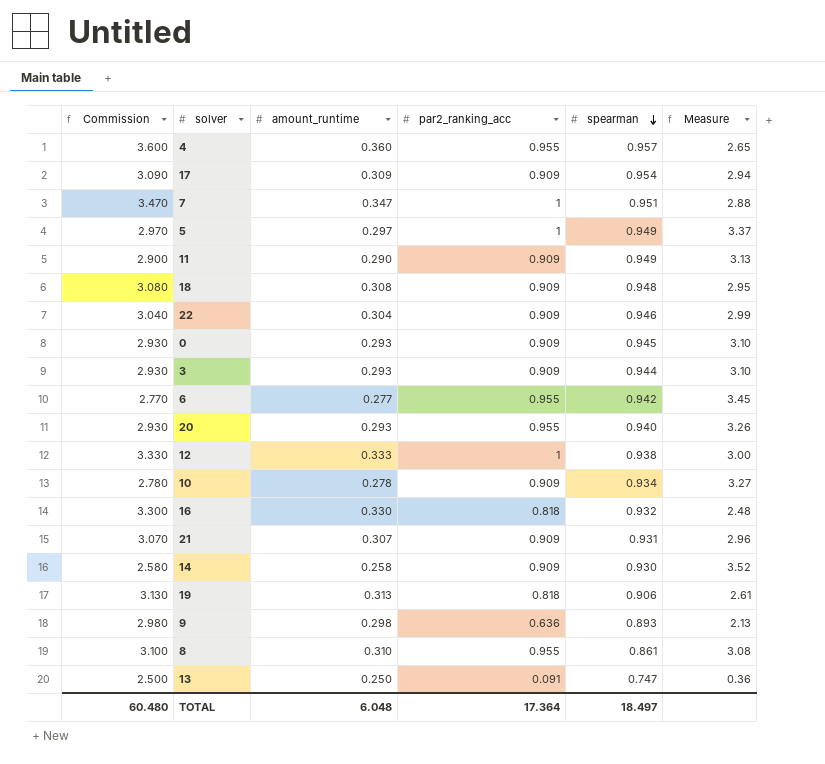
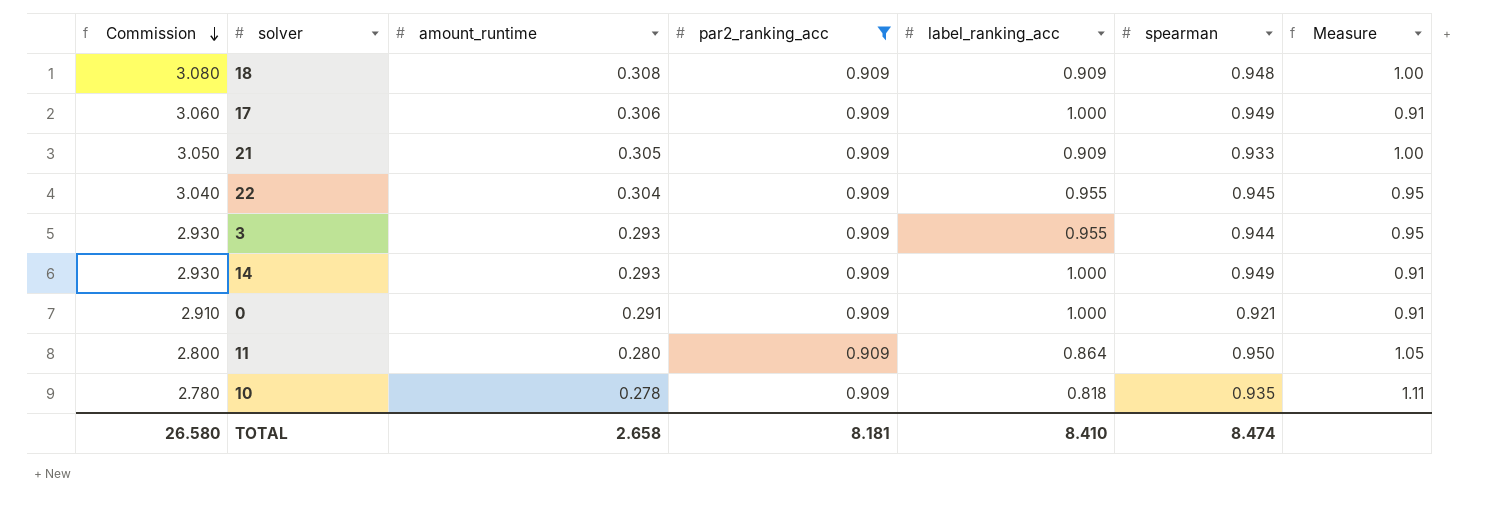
filter: none -> par2_ranking_acc = 0.909
row order: spearman descending -> Commission descending
column label_ranking_acc | position: none -> 5
column Measure | formula: [par2_ranking_acc] / [amount_runtime] -> [par2_ranking_acc] / [label_ranking_acc]
17 | Commission: 3.090 -> 3.060
17 | amount_runtime: 0.309 -> 0.306
17 | spearman: 0.954 -> 0.949
21 | Commission: 3.070 -> 3.050
21 | amount_runtime: 0.307 -> 0.305
21 | spearman: 0.931 -> 0.933
22 | spearman: 0.946 -> 0.945
14 | Commission: 2.580 -> 2.930
14 | amount_runtime: 0.258 -> 0.293
14 | spearman: 0.930 -> 0.949
0 | Commission: 2.930 -> 2.910
0 | amount_runtime: 0.293 -> 0.291
0 | spearman: 0.945 -> 0.921
11 | Commission: 2.900 -> 2.800
11 | amount_runtime: 0.290 -> 0.280
11 | spearman: 0.949 -> 0.950
10 | spearman: 0.934 -> 0.935
TOTAL | Commission: 60.480 -> 26.580
TOTAL | amount_runtime: 6.048 -> 2.658
TOTAL | par2_ranking_acc: 17.364 -> 8.181
TOTAL | spearman: 18.497 -> 8.474

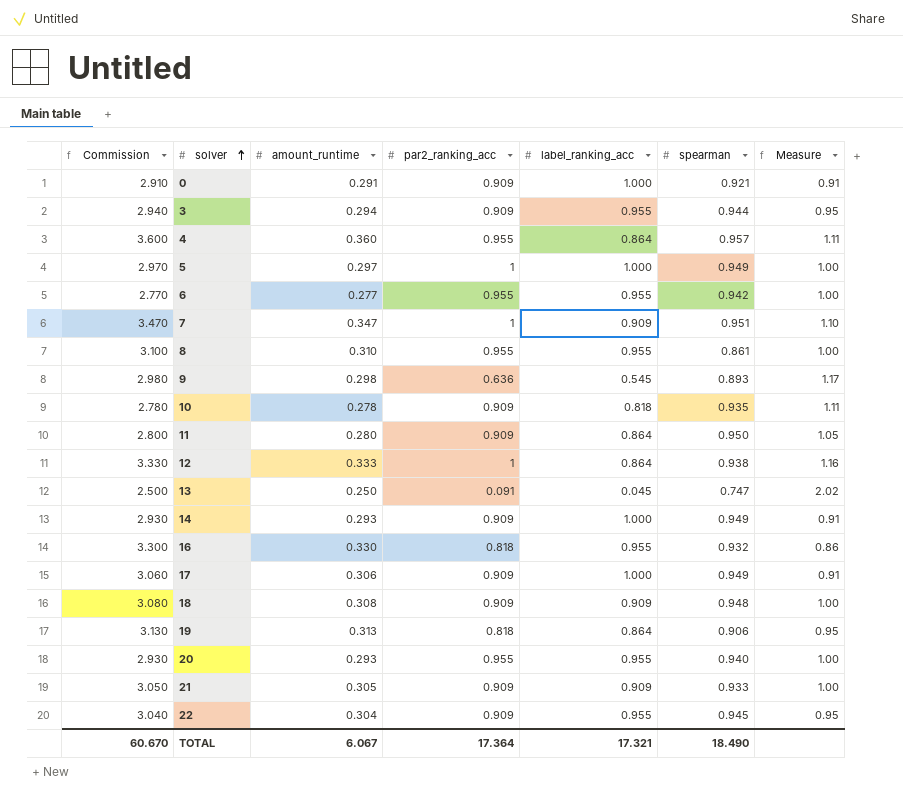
filter: par2_ranking_acc = 0.909 -> none
row order: Commission descending -> solver ascending
3 | Commission: 2.930 -> 2.940
3 | amount_runtime: 0.293 -> 0.294
TOTAL | Commission: 26.580 -> 60.670
TOTAL | amount_runtime: 2.658 -> 6.067
TOTAL | par2_ranking_acc: 8.181 -> 17.364
TOTAL | label_ranking_acc: 8.410 -> 17.321
TOTAL | spearman: 8.474 -> 18.490

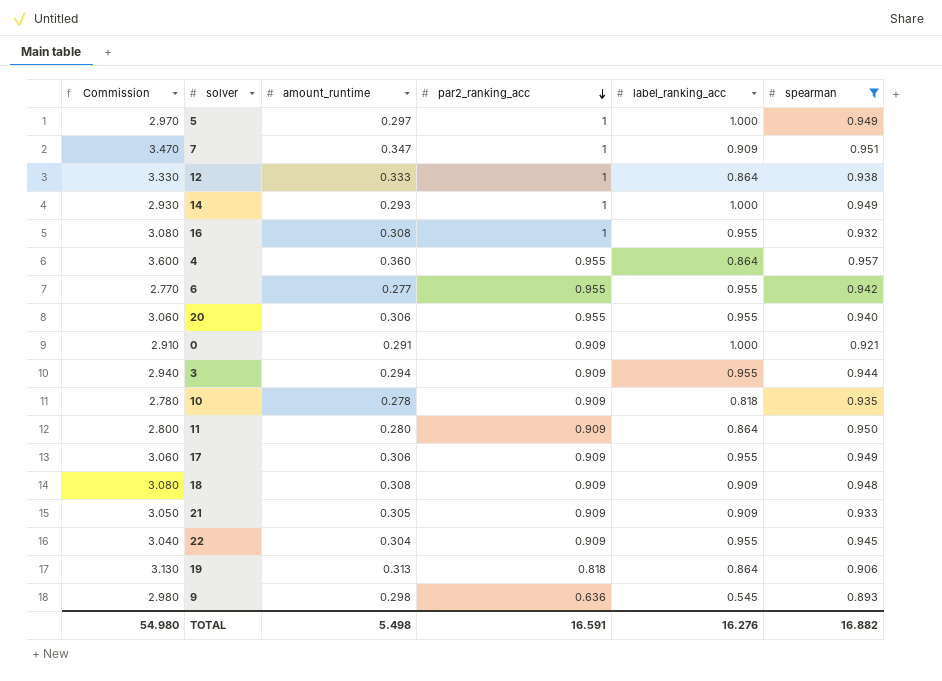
filter: none -> spearman >= 0.893
row order: solver ascending -> par2_ranking_acc descending
column Measure | formula: [par2_ranking_acc] / [label_ranking_acc] -> none
14 | par2_ranking_acc: 0.909 -> 1
16 | Commission: 3.300 -> 3.080
16 | amount_runtime: 0.330 -> 0.308
16 | par2_ranking_acc: 0.818 -> 1
20 | Commission: 2.930 -> 3.060
20 | amount_runtime: 0.293 -> 0.306
17 | label_ranking_acc: 1.000 -> 0.955
TOTAL | Commission: 60.670 -> 54.980
TOTAL | amount_runtime: 6.067 -> 5.498
TOTAL | par2_ranking_acc: 17.364 -> 16.591
TOTAL | label_ranking_acc: 17.321 -> 16.276
TOTAL | spearman: 18.490 -> 16.882

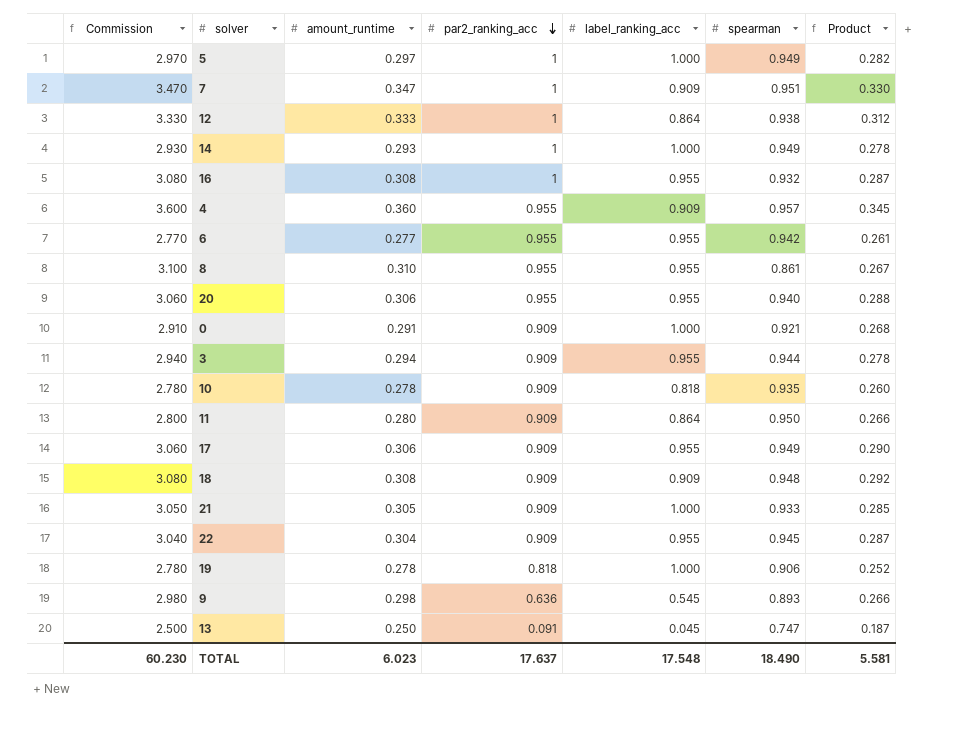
filter: spearman >= 0.893 -> none
column Product | formula: none -> [amount_runtime] * [spearman]
4 | label_ranking_acc: 0.864 -> 0.909
21 | label_ranking_acc: 0.909 -> 1.000
19 | Commission: 3.130 -> 2.780
19 | amount_runtime: 0.313 -> 0.278
19 | label_ranking_acc: 0.864 -> 1.000
TOTAL | Commission: 54.980 -> 60.230
TOTAL | amount_runtime: 5.498 -> 6.023
TOTAL | par2_ranking_acc: 16.591 -> 17.637
TOTAL | label_ranking_acc: 16.276 -> 17.548
TOTAL | spearman: 16.882 -> 18.490

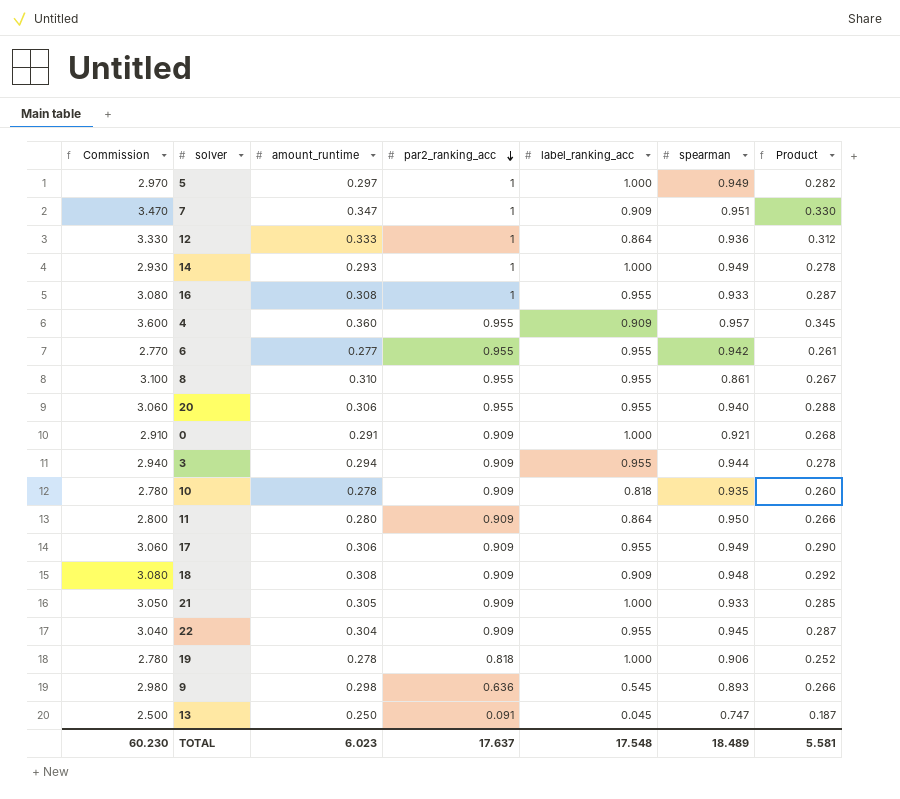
12 | spearman: 0.938 -> 0.936
16 | spearman: 0.932 -> 0.933
TOTAL | spearman: 18.490 -> 18.489

